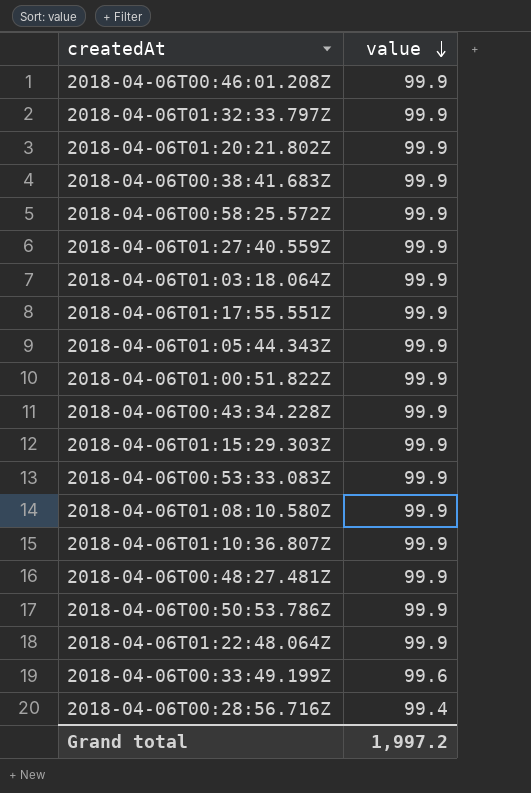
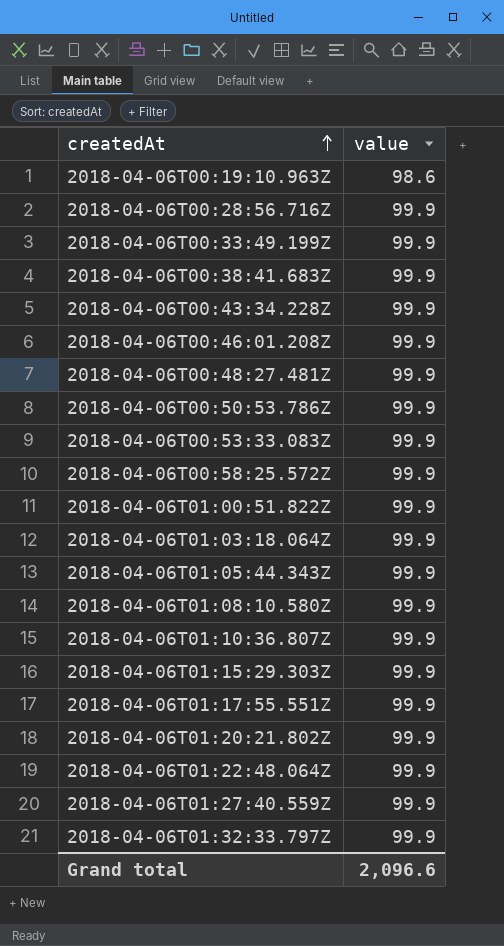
row order: value descending -> createdAt ascending
row 2018-04-06T00:19:10.963Z: none -> 98.6
2018-04-06T00:28:56.716Z | value: 99.4 -> 99.9
2018-04-06T00:33:49.199Z | value: 99.6 -> 99.9
Grand total | value: 1,997.2 -> 2,096.6

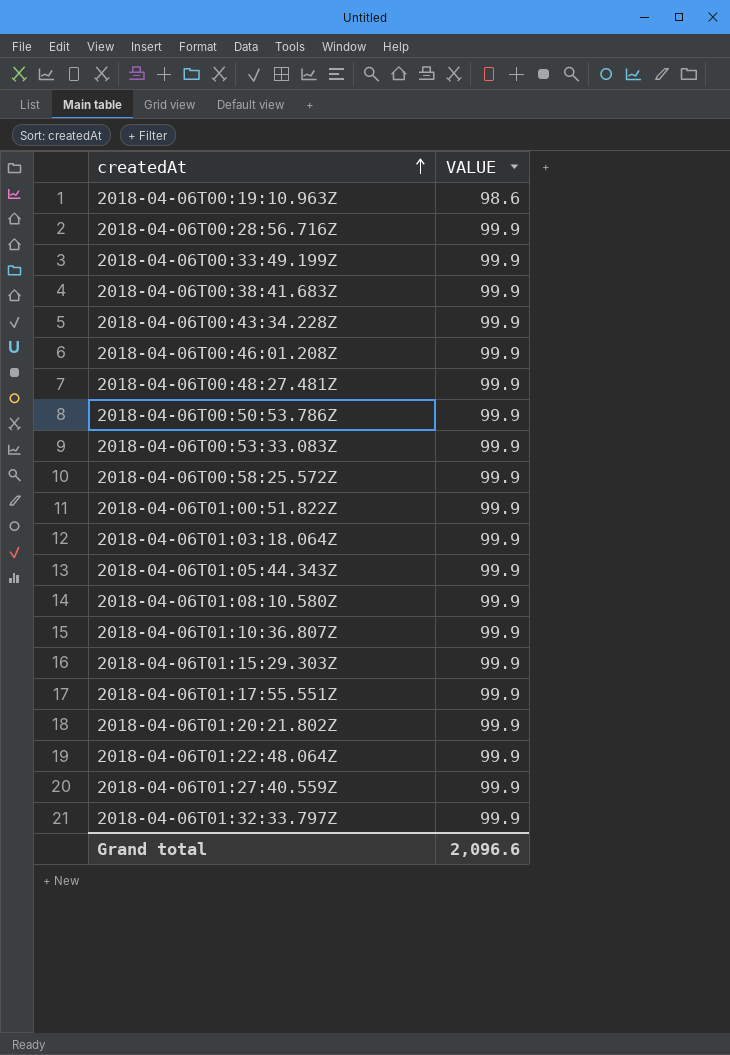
column name: value -> VALUE

